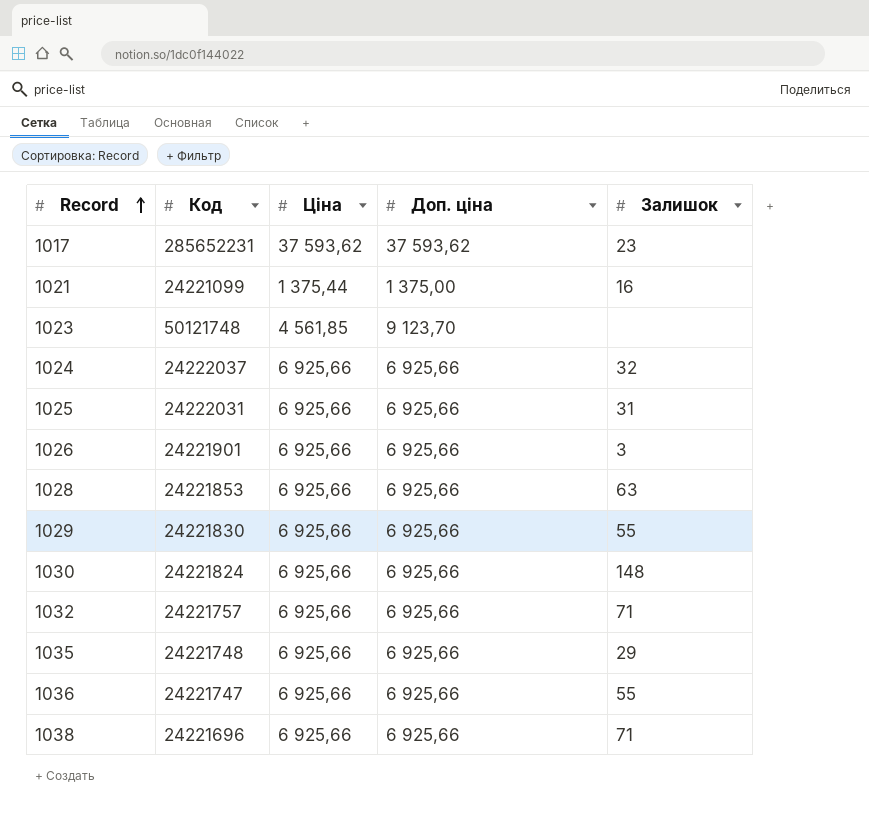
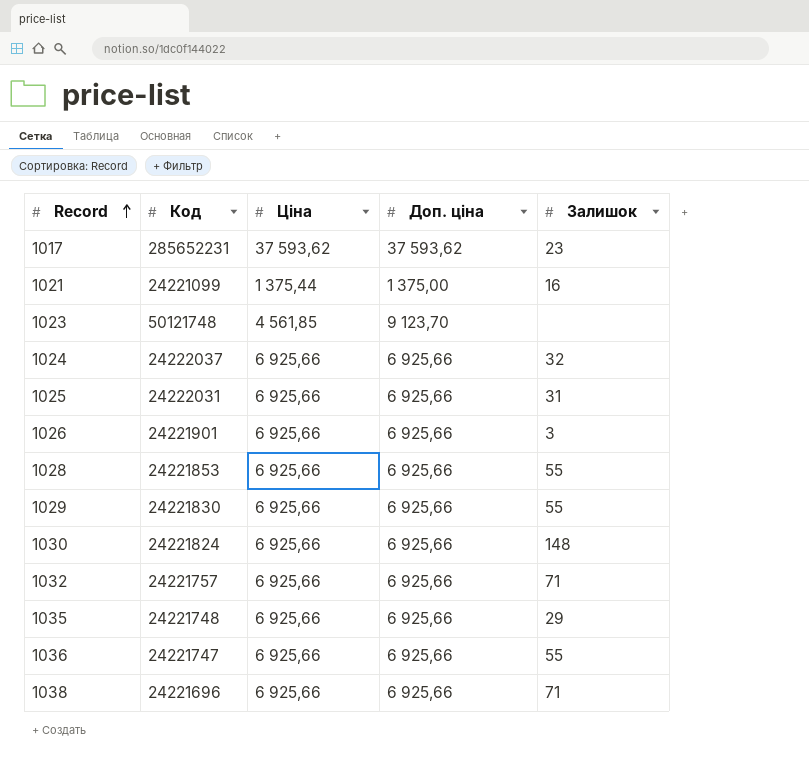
1028 | Залишок: 63 -> 55

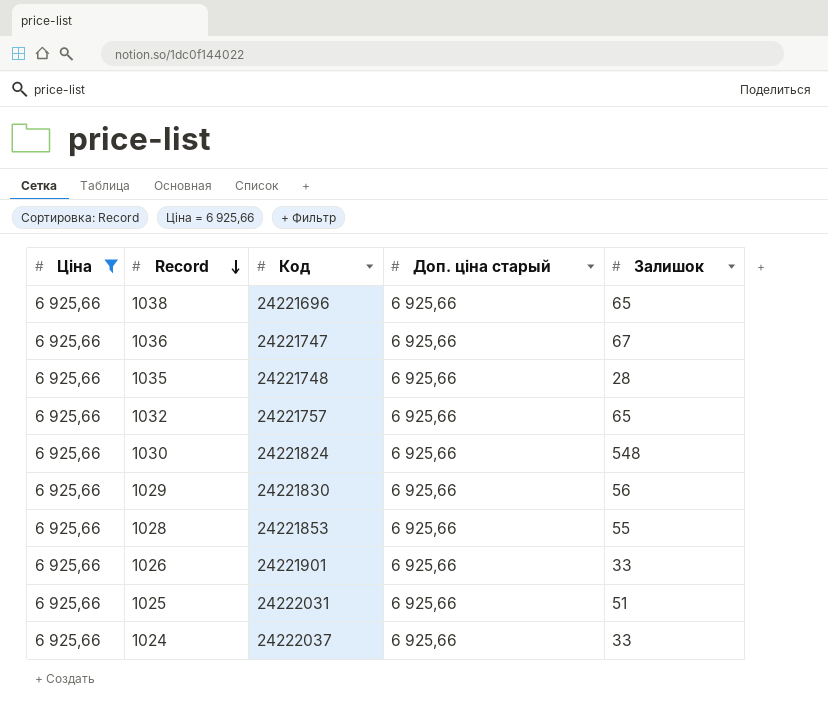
filter: none -> Ціна = 6 925,66
row order: Record ascending -> Record descending
column Ціна | position: 3 -> 1
column name: Доп. ціна -> Доп. ціна старый
1038 | Залишок: 71 -> 65
1036 | Залишок: 55 -> 67
1035 | Залишок: 29 -> 28
1032 | Залишок: 71 -> 65
1030 | Залишок: 148 -> 548
1029 | Залишок: 55 -> 56
1026 | Залишок: 3 -> 33
1025 | Залишок: 31 -> 51
1024 | Залишок: 32 -> 33

